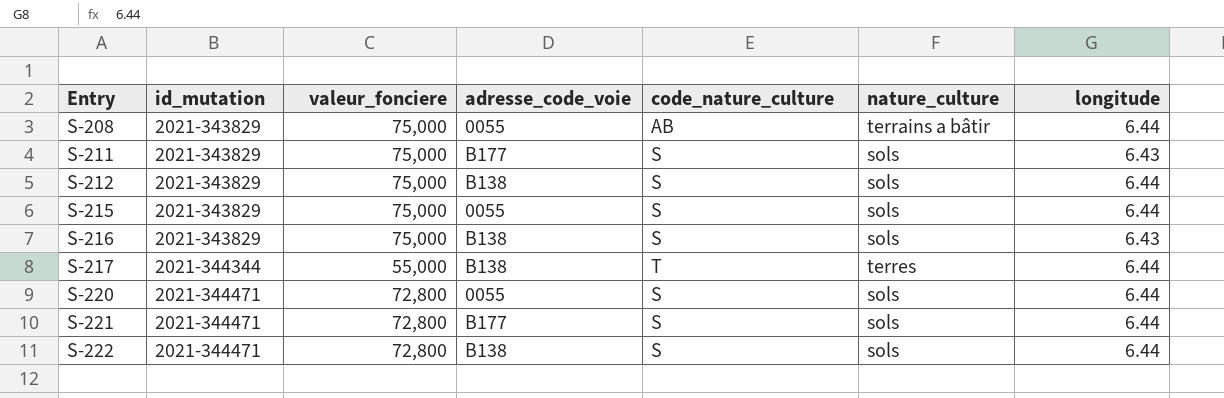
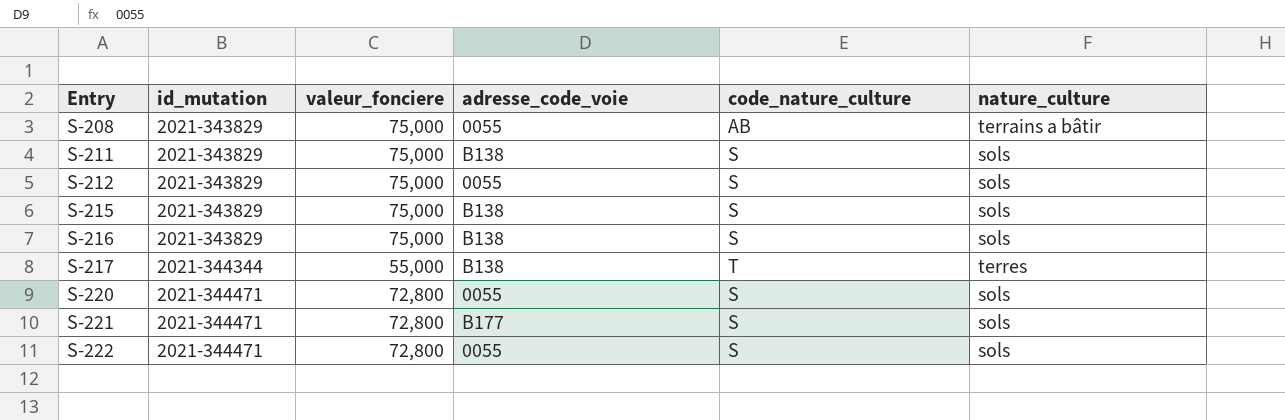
column longitude | position: 7 -> none
S-211 | adresse_code_voie: B177 -> B138
S-212 | adresse_code_voie: B138 -> 0055
S-215 | adresse_code_voie: 0055 -> B138
S-222 | adresse_code_voie: B138 -> 0055

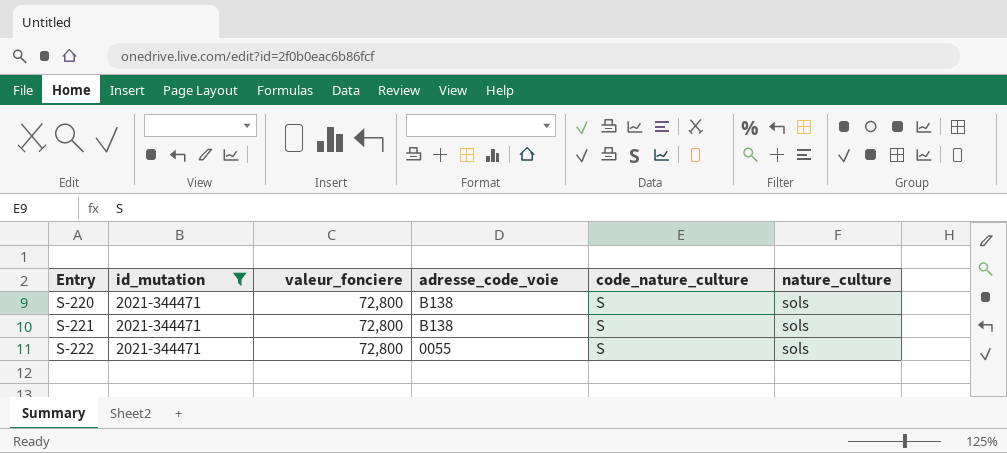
filter: none -> id_mutation = 2021-344471
S-220 | adresse_code_voie: 0055 -> B138
S-221 | adresse_code_voie: B177 -> B138

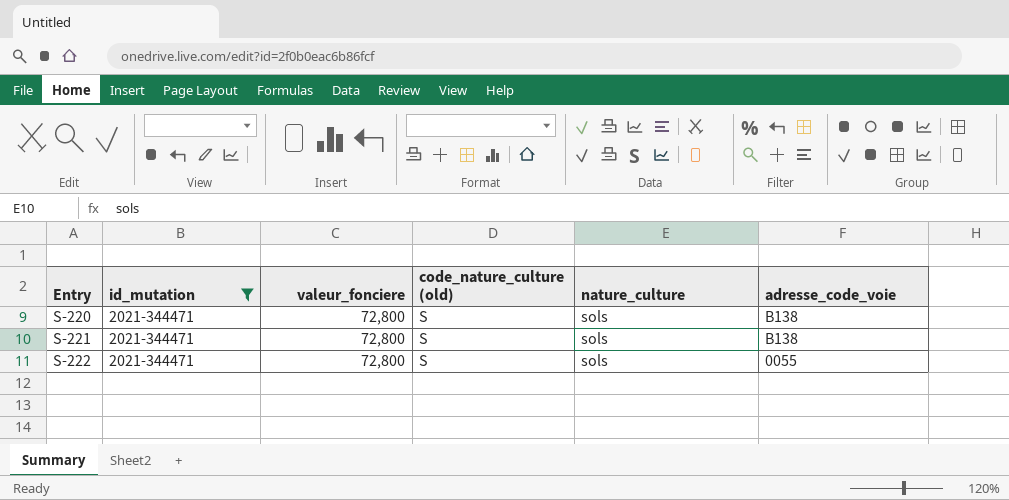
column name: code_nature_culture -> code_nature_culture (old)
column adresse_code_voie | position: 4 -> 6

